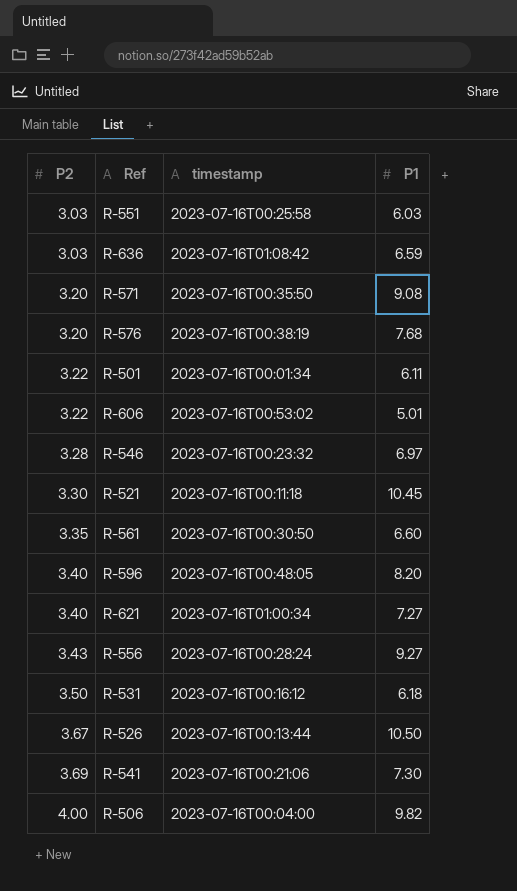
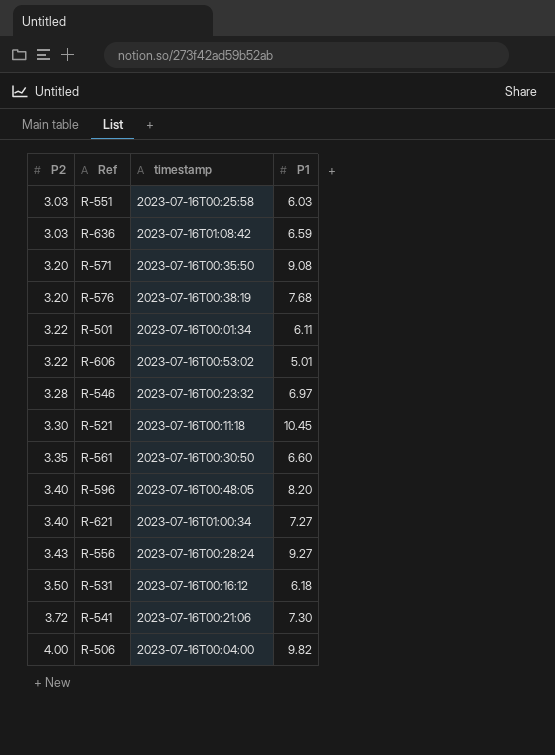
row R-526: 3.67 | 2023-07-16T00:13:44 | 10.50 -> none
R-541 | P2: 3.69 -> 3.72

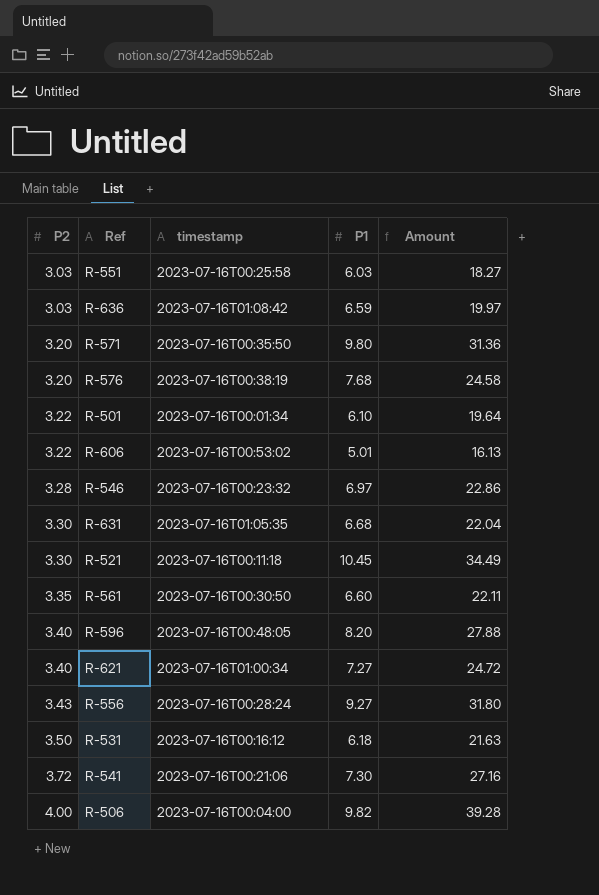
column Amount | formula: none -> [P2] * [P1]
R-571 | P1: 9.08 -> 9.80
R-501 | P1: 6.11 -> 6.10
row R-631: none -> 3.30 | 2023-07-16T01:05:35 | 6.68 | 22.04

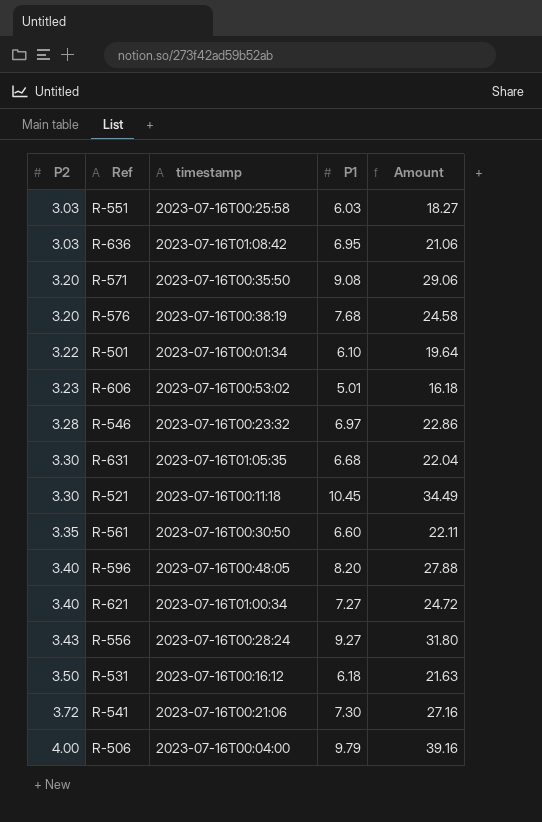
R-636 | P1: 6.59 -> 6.95
R-636 | Amount: 19.97 -> 21.06
R-571 | P1: 9.80 -> 9.08
R-571 | Amount: 31.36 -> 29.06
R-606 | P2: 3.22 -> 3.23
R-606 | Amount: 16.13 -> 16.18
R-506 | P1: 9.82 -> 9.79
R-506 | Amount: 39.28 -> 39.16

